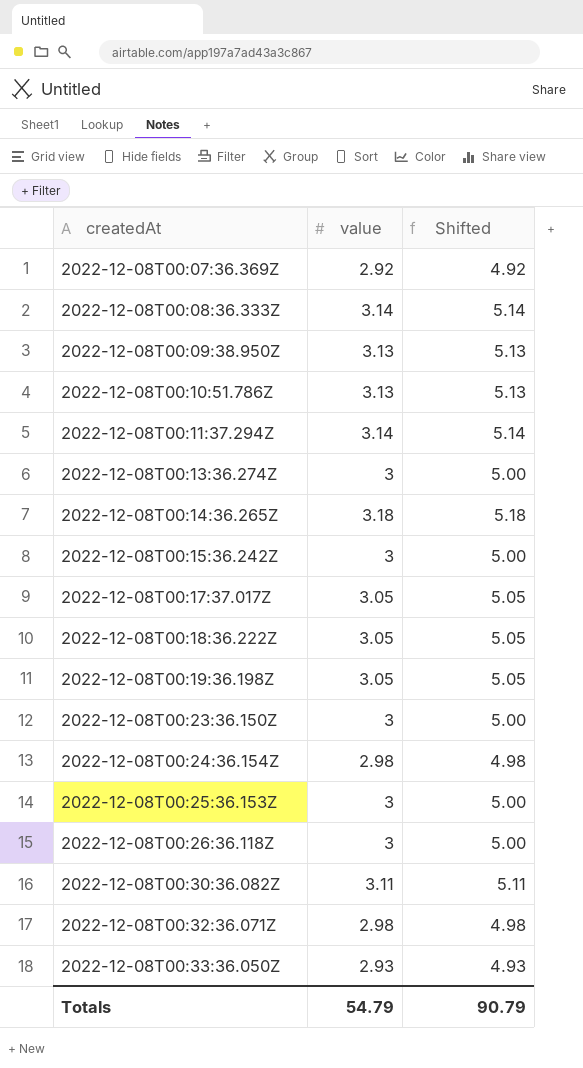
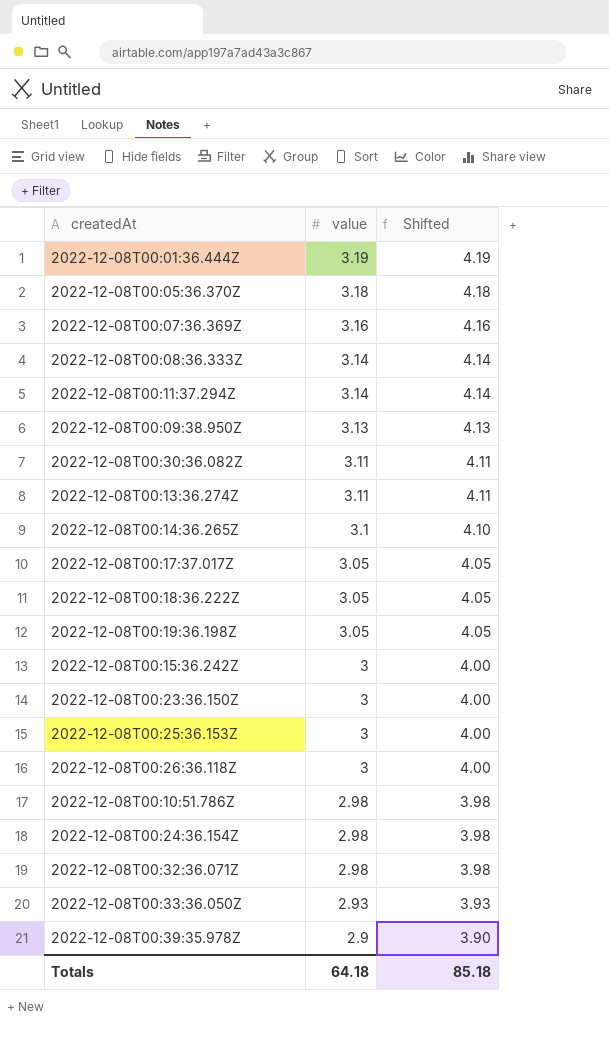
row order: createdAt ascending -> value descending
column Shifted | formula: [value] + 2 -> [value] + 1
row 2022-12-08T00:01:36.444Z: none -> 3.19 | 4.19
row 2022-12-08T00:05:36.370Z: none -> 3.18 | 4.18
2022-12-08T00:07:36.369Z | value: 2.92 -> 3.16
2022-12-08T00:13:36.274Z | value: 3 -> 3.11
2022-12-08T00:14:36.265Z | value: 3.18 -> 3.1
2022-12-08T00:10:51.786Z | value: 3.13 -> 2.98
row 2022-12-08T00:39:35.978Z: none -> 2.9 | 3.90
Totals | value: 54.79 -> 64.18
Totals | Shifted: 90.79 -> 85.18

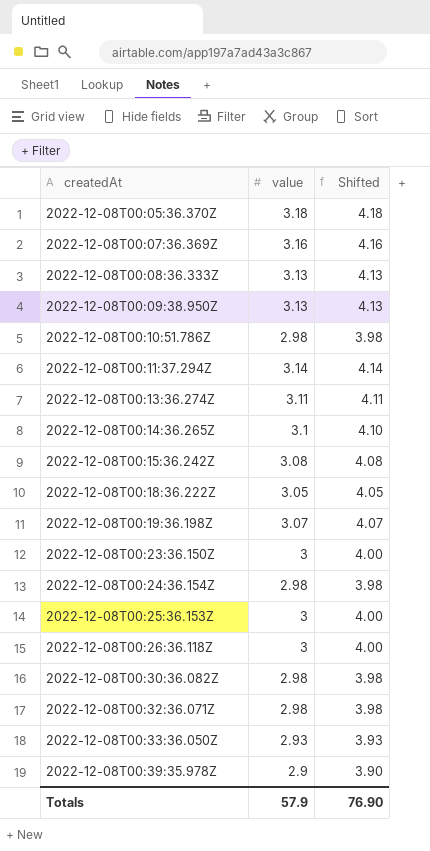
row order: value descending -> createdAt ascending
row 2022-12-08T00:01:36.444Z: 3.19 | 4.19 -> none
row 2022-12-08T00:17:37.017Z: 3.05 | 4.05 -> none
2022-12-08T00:08:36.333Z | value: 3.14 -> 3.13
2022-12-08T00:08:36.333Z | Shifted: 4.14 -> 4.13
2022-12-08T00:15:36.242Z | value: 3 -> 3.08
2022-12-08T00:15:36.242Z | Shifted: 4.00 -> 4.08
2022-12-08T00:19:36.198Z | value: 3.05 -> 3.07
2022-12-08T00:19:36.198Z | Shifted: 4.05 -> 4.07
2022-12-08T00:30:36.082Z | value: 3.11 -> 2.98
2022-12-08T00:30:36.082Z | Shifted: 4.11 -> 3.98
Totals | value: 64.18 -> 57.9
Totals | Shifted: 85.18 -> 76.90

